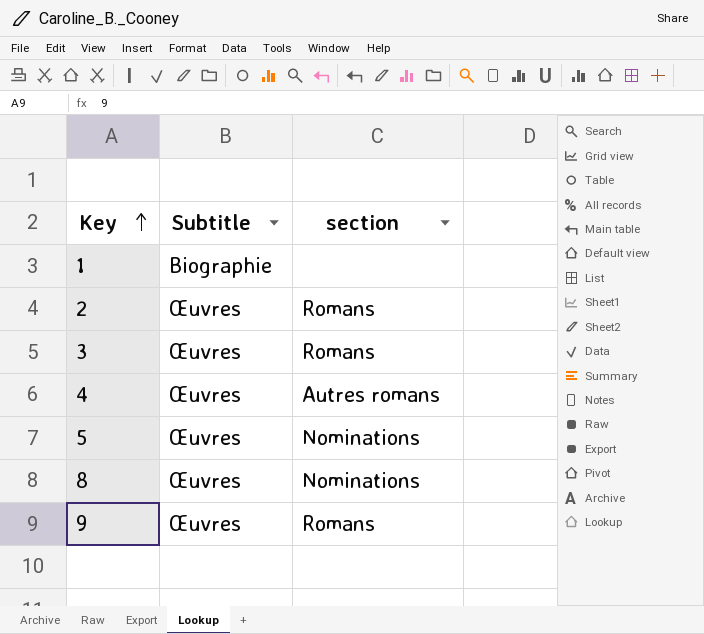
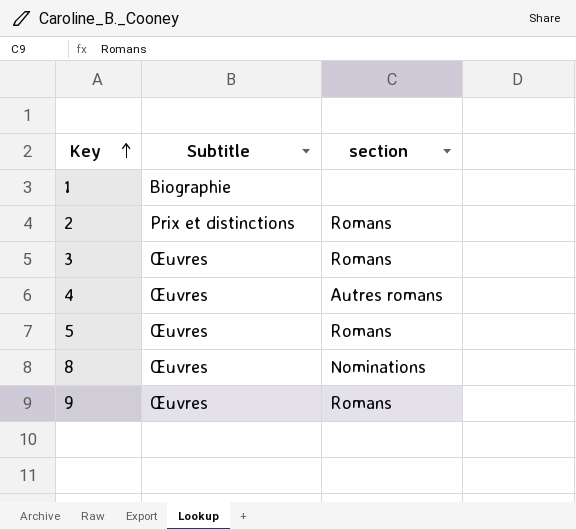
2 | Subtitle: Œuvres -> Prix et distinctions
5 | section: Nominations -> Romans

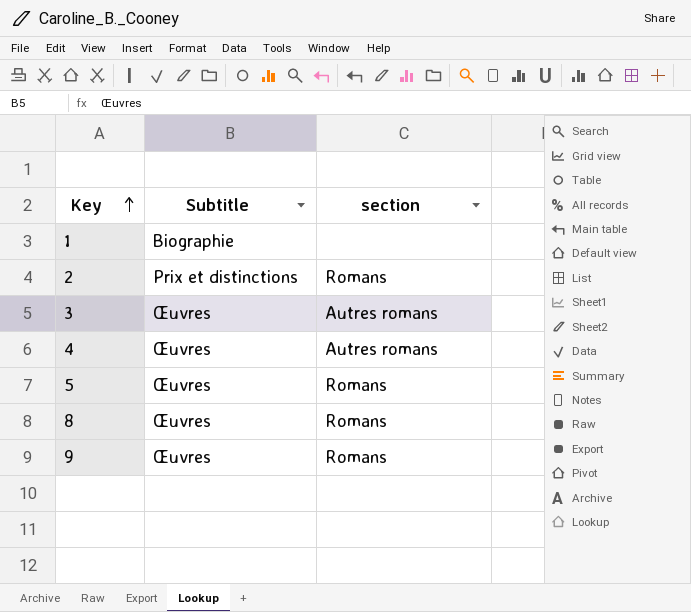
3 | section: Romans -> Autres romans
8 | section: Nominations -> Romans

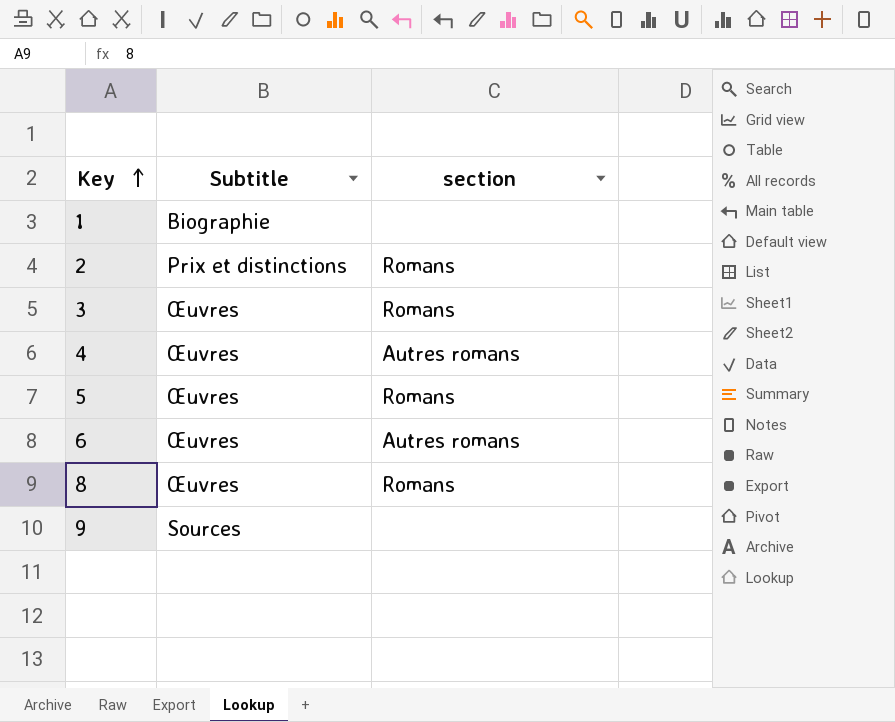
3 | section: Autres romans -> Romans
row 6: none -> Œuvres | Autres romans
9 | Subtitle: Œuvres -> Sources
9 | section: Romans -> none

